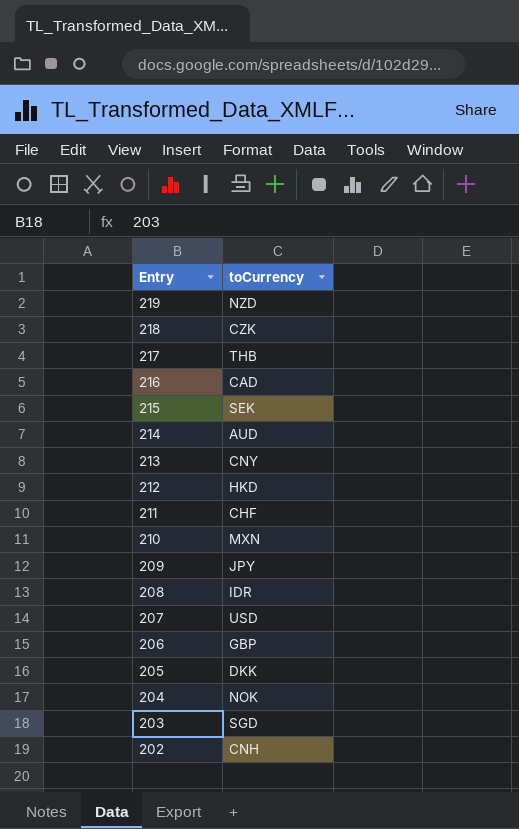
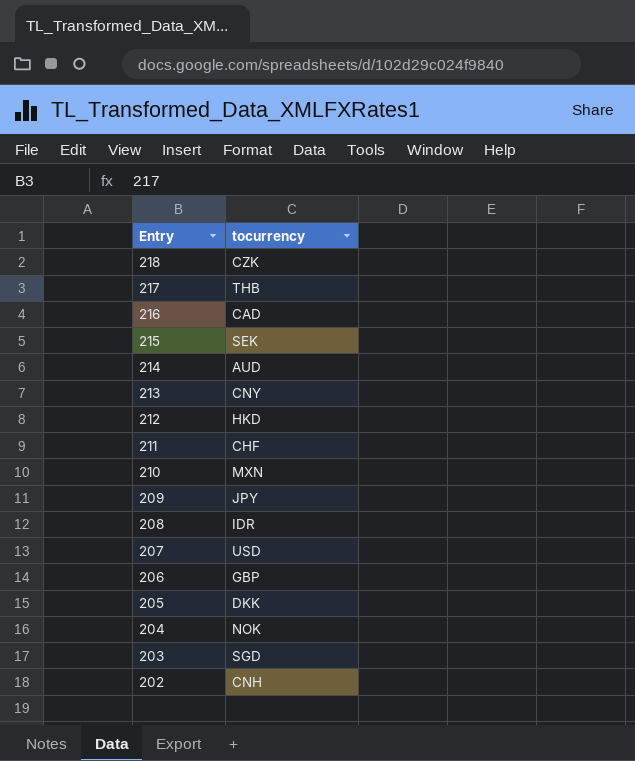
column name: toCurrency -> tocurrency
row 219: NZD -> none

